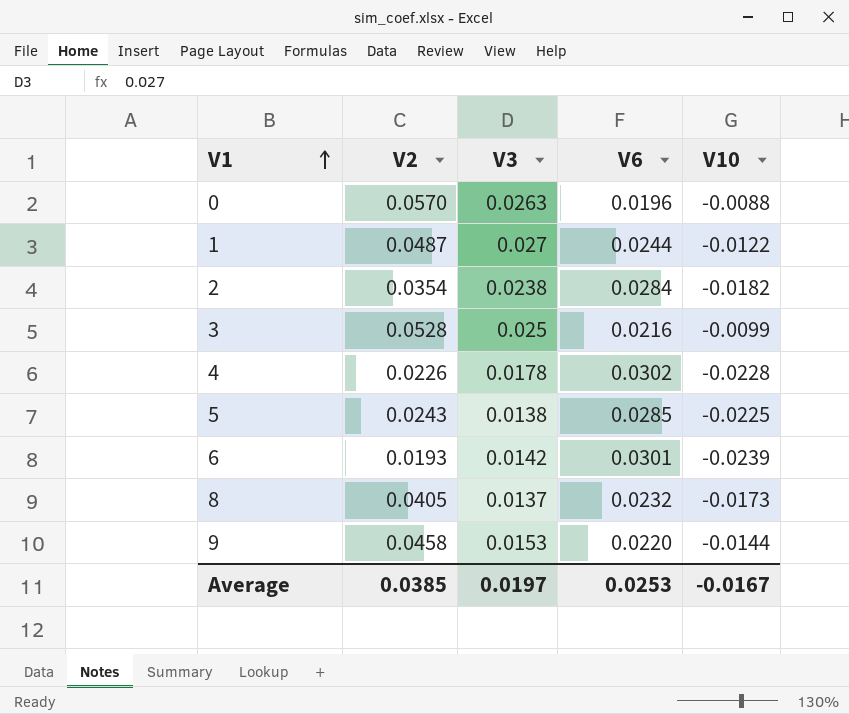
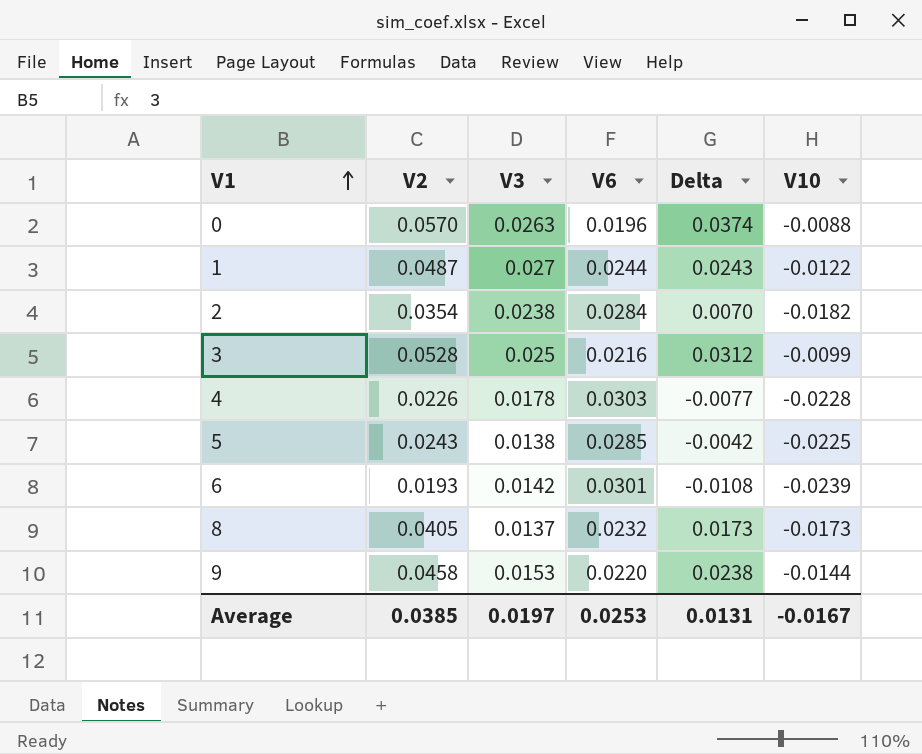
column Delta | formula: none -> [V2] - [V6]
4 | V6: 0.0302 -> 0.0303

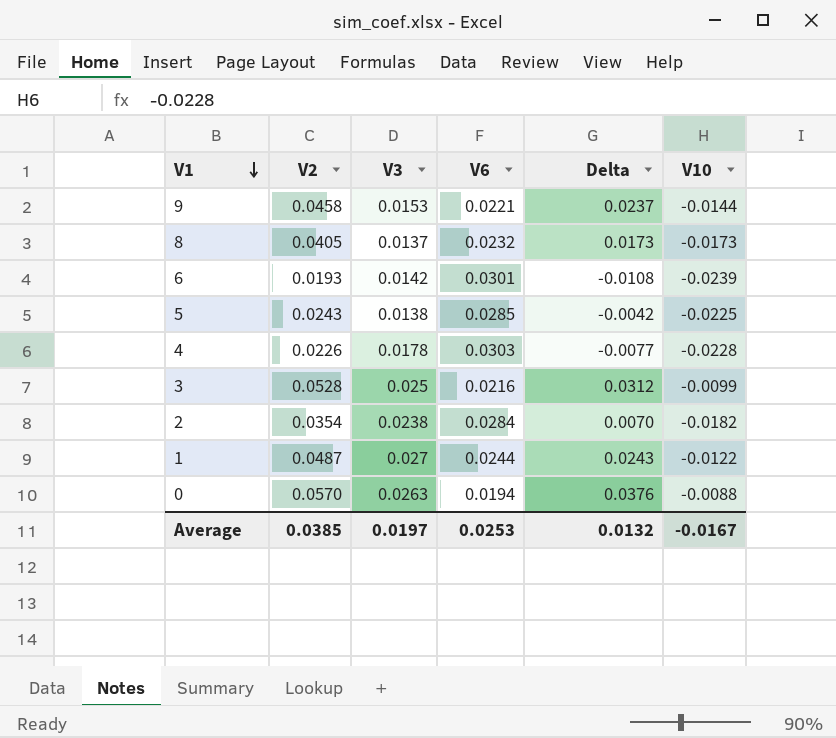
row order: V1 ascending -> V1 descending
9 | V6: 0.0220 -> 0.0221
9 | Delta: 0.0238 -> 0.0237
0 | V6: 0.0196 -> 0.0194
0 | Delta: 0.0374 -> 0.0376
Average | Delta: 0.0131 -> 0.0132

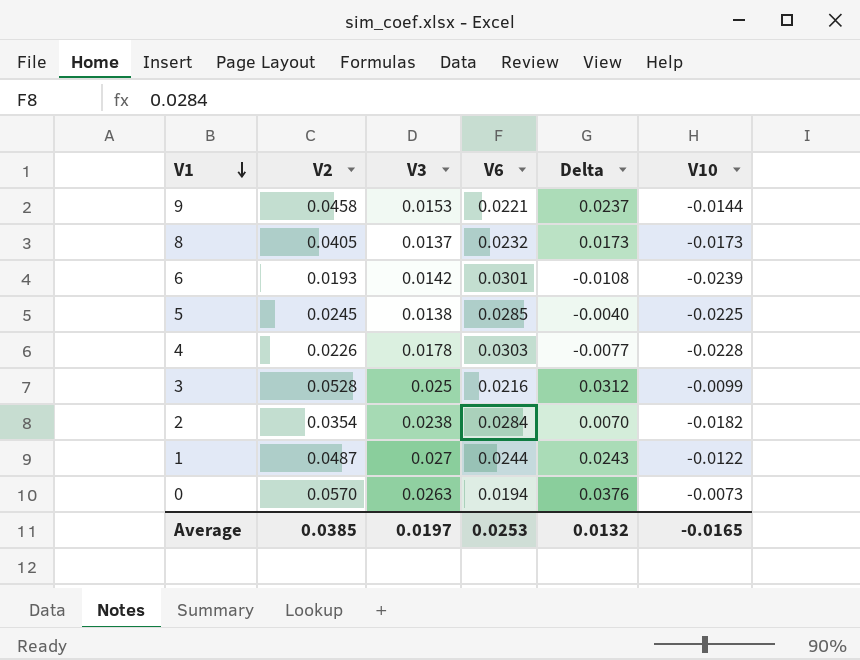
5 | V2: 0.0243 -> 0.0245
5 | Delta: -0.0042 -> -0.0040
0 | V10: -0.0088 -> -0.0073
Average | V10: -0.0167 -> -0.0165

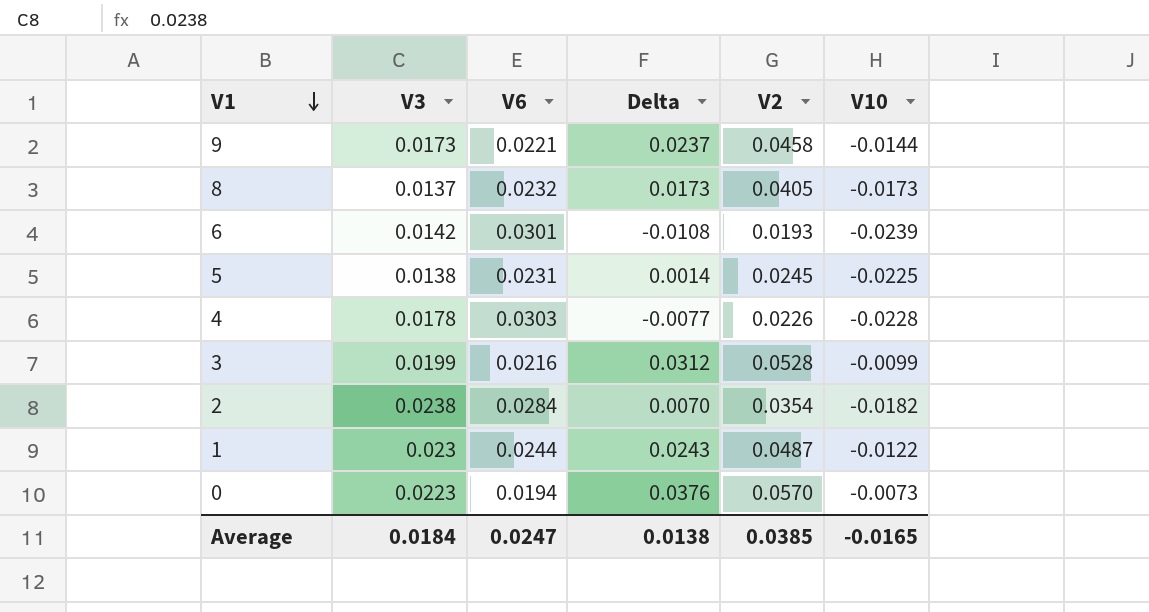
column V2 | position: 2 -> 5
9 | V3: 0.0153 -> 0.0173
5 | V6: 0.0285 -> 0.0231
5 | Delta: -0.0040 -> 0.0014
3 | V3: 0.025 -> 0.0199
1 | V3: 0.027 -> 0.023
0 | V3: 0.0263 -> 0.0223
Average | V3: 0.0197 -> 0.0184
Average | V6: 0.0253 -> 0.0247
Average | Delta: 0.0132 -> 0.0138

